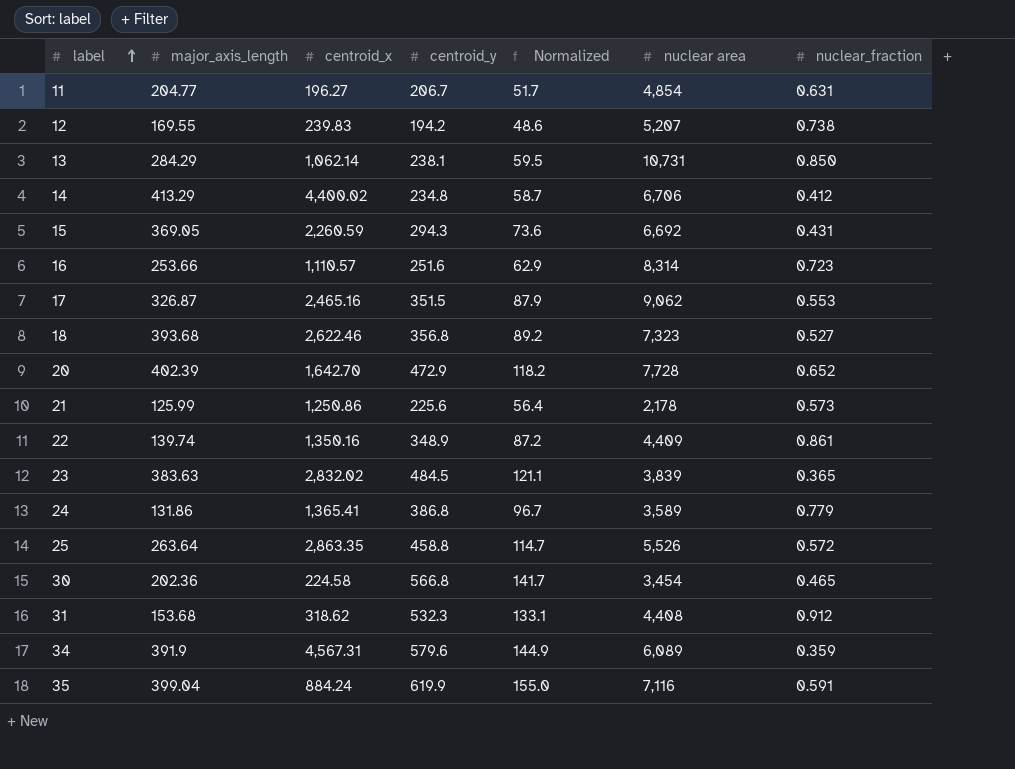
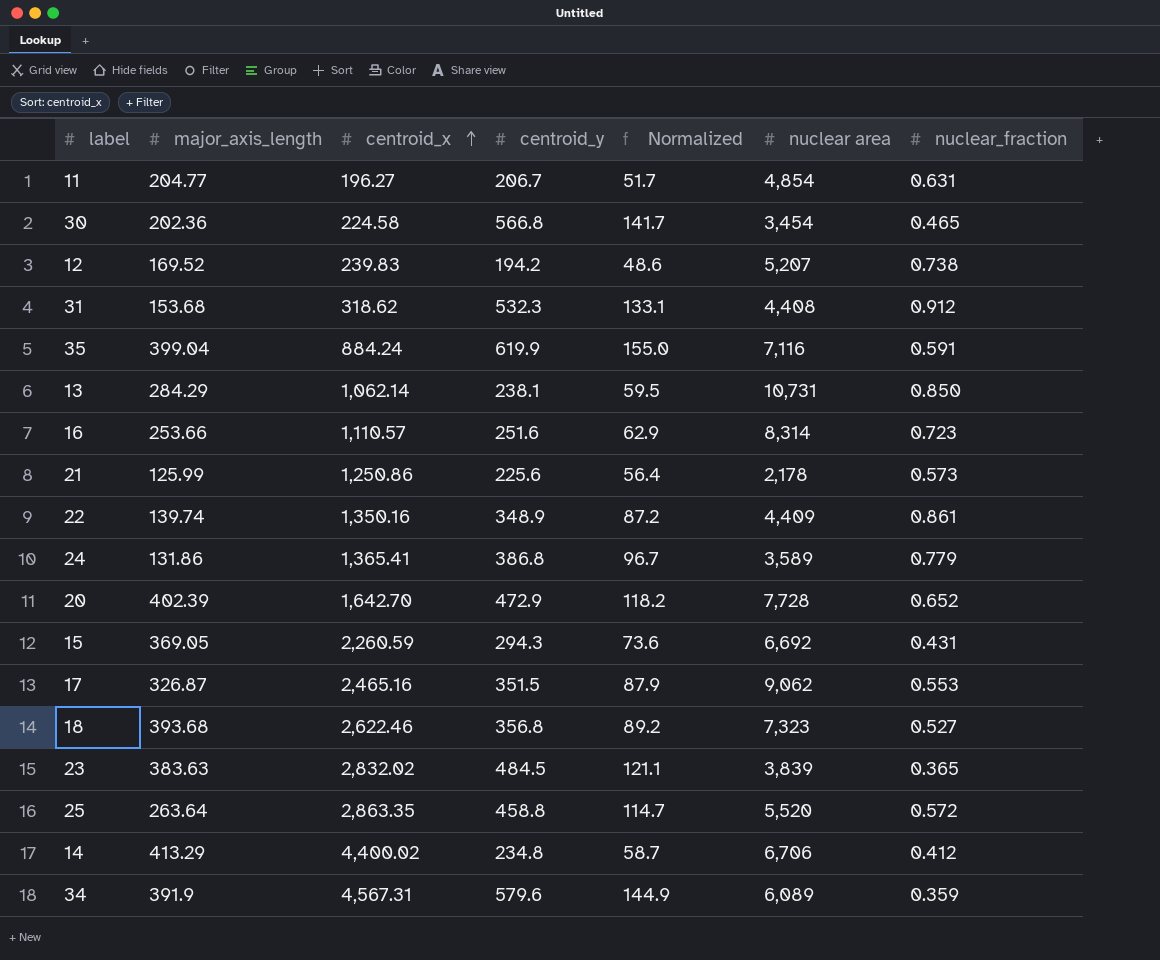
row order: label ascending -> centroid_x ascending
12 | major_axis_length: 169.55 -> 169.52
25 | nuclear area: 5,526 -> 5,520

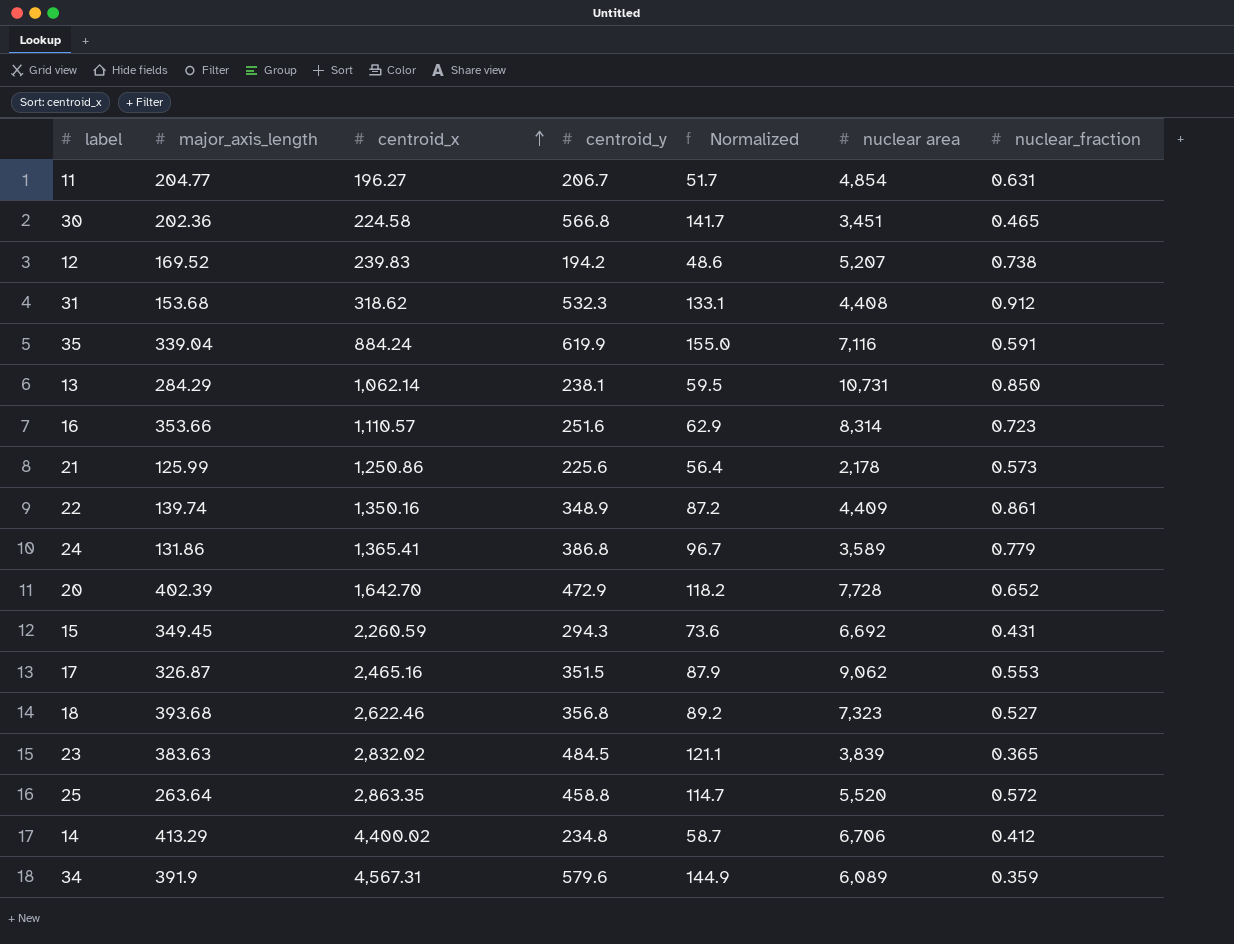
30 | nuclear area: 3,454 -> 3,451
35 | major_axis_length: 399.04 -> 339.04
16 | major_axis_length: 253.66 -> 353.66
15 | major_axis_length: 369.05 -> 349.45

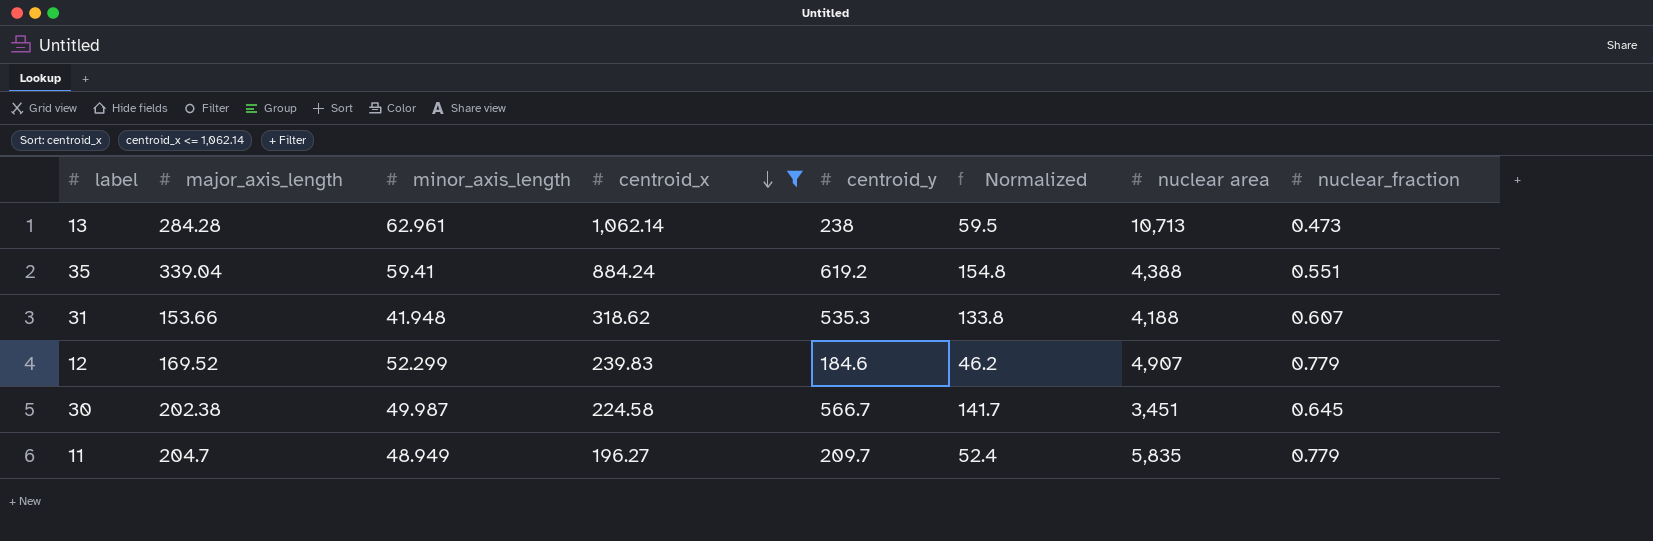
filter: none -> centroid_x <= 1,062.14
row order: centroid_x ascending -> centroid_x descending
column minor_axis_length | position: none -> 3
13 | major_axis_length: 284.29 -> 284.28
13 | centroid_y: 238.1 -> 238
13 | nuclear area: 10,731 -> 10,713
13 | nuclear_fraction: 0.850 -> 0.473
35 | centroid_y: 619.9 -> 619.2
35 | Normalized: 155.0 -> 154.8
35 | nuclear area: 7,116 -> 4,388
35 | nuclear_fraction: 0.591 -> 0.551
31 | major_axis_length: 153.68 -> 153.66
31 | centroid_y: 532.3 -> 535.3
31 | Normalized: 133.1 -> 133.8
31 | nuclear area: 4,408 -> 4,188
31 | nuclear_fraction: 0.912 -> 0.607
12 | centroid_y: 194.2 -> 184.6
12 | Normalized: 48.6 -> 46.2
12 | nuclear area: 5,207 -> 4,907
12 | nuclear_fraction: 0.738 -> 0.779
30 | major_axis_length: 202.36 -> 202.38
30 | centroid_y: 566.8 -> 566.7
30 | nuclear_fraction: 0.465 -> 0.645
11 | major_axis_length: 204.77 -> 204.7
11 | centroid_y: 206.7 -> 209.7
11 | Normalized: 51.7 -> 52.4
11 | nuclear area: 4,854 -> 5,835
11 | nuclear_fraction: 0.631 -> 0.779

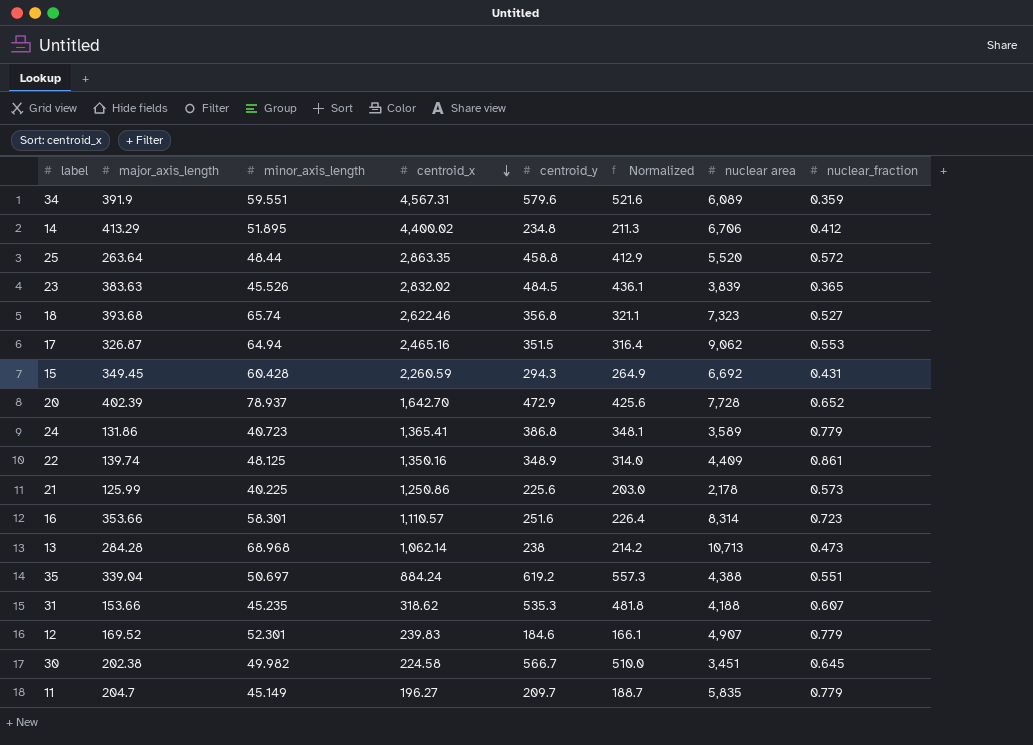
filter: centroid_x <= 1,062.14 -> none
column Normalized | formula: [centroid_y] * 0.25 -> [centroid_y] * 0.9
13 | minor_axis_length: 62.961 -> 68.968
35 | minor_axis_length: 59.41 -> 50.697
31 | minor_axis_length: 41.948 -> 45.235
12 | minor_axis_length: 52.299 -> 52.301
30 | minor_axis_length: 49.987 -> 49.982
11 | minor_axis_length: 48.949 -> 45.149

